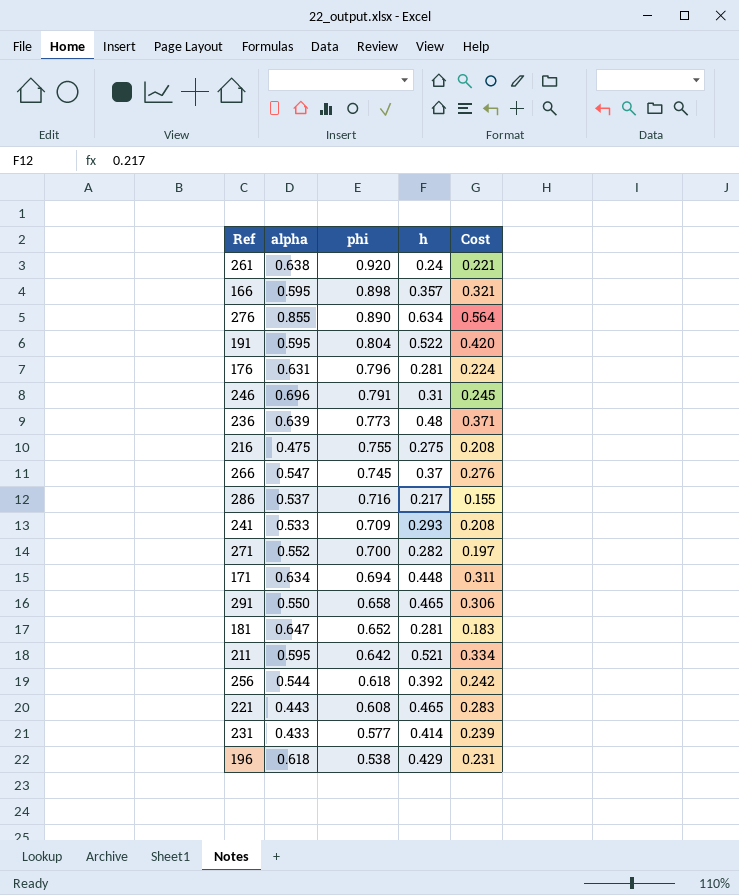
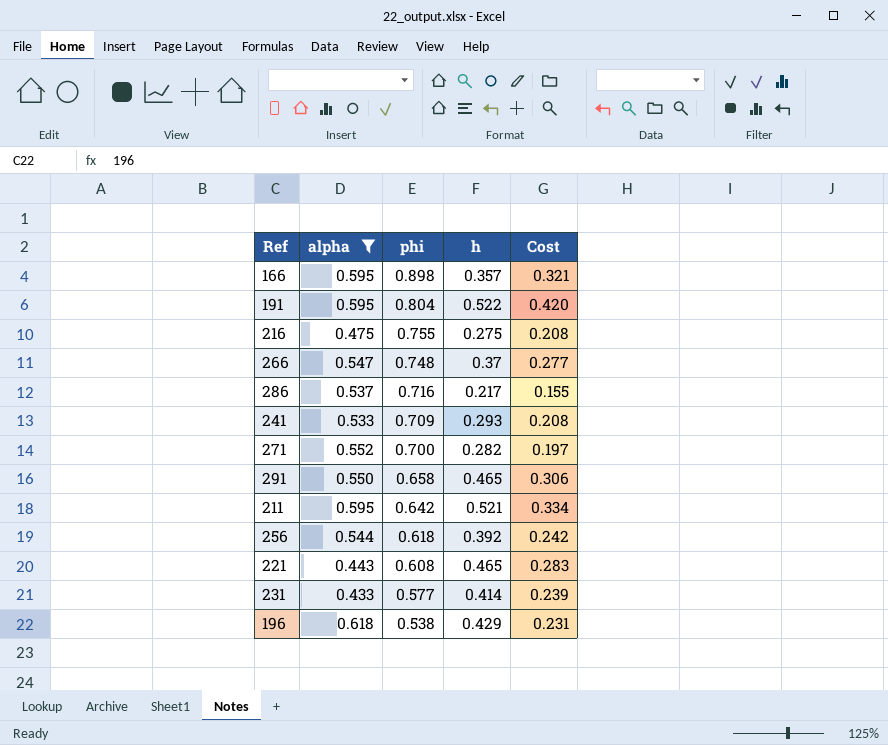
filter: none -> alpha <= 0.618
266 | phi: 0.745 -> 0.748
266 | Cost: 0.276 -> 0.277

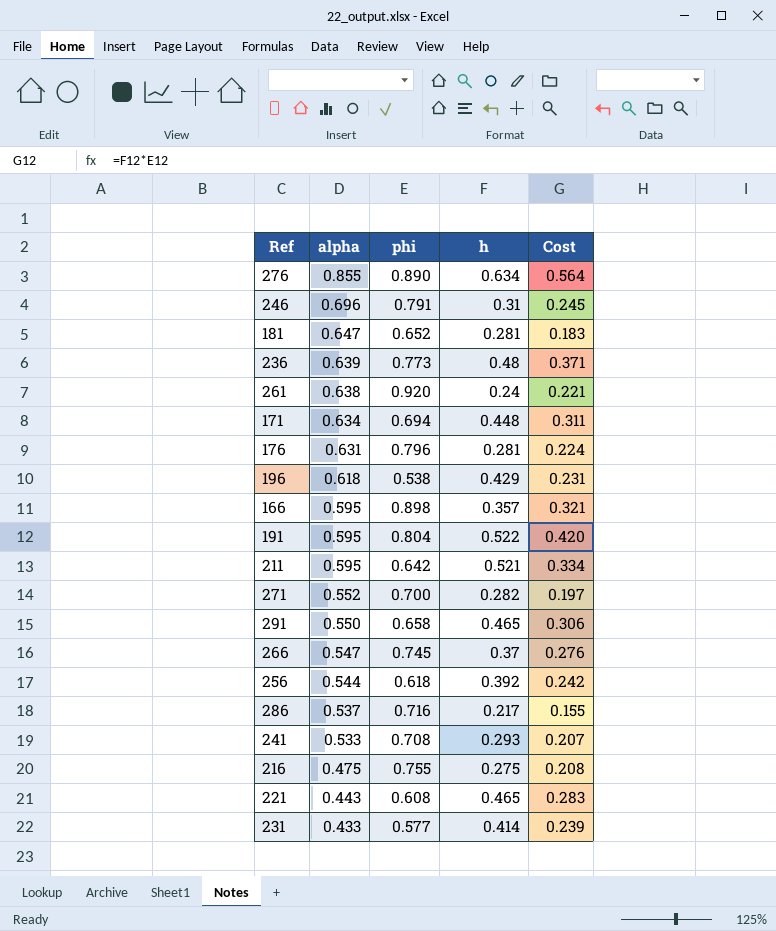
filter: alpha <= 0.618 -> none
row order: phi descending -> alpha descending
266 | phi: 0.748 -> 0.745
266 | Cost: 0.277 -> 0.276
241 | phi: 0.709 -> 0.708
241 | Cost: 0.208 -> 0.207

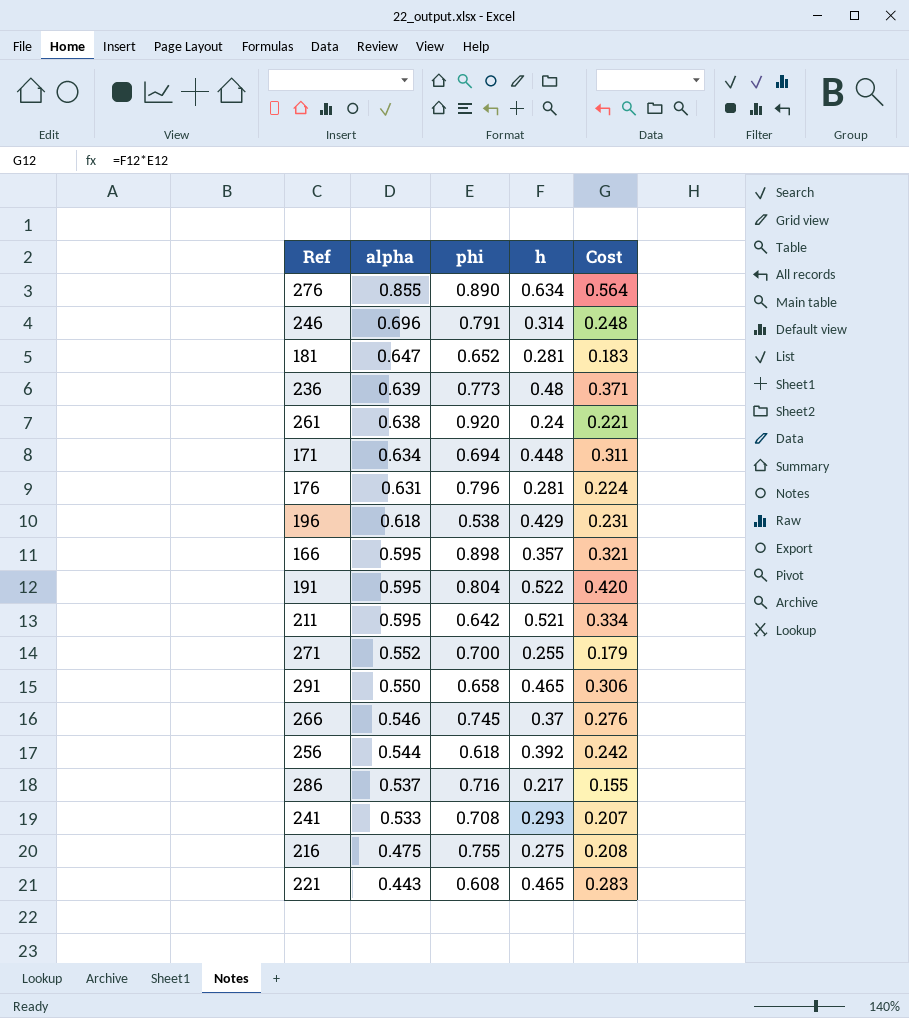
row 231: 0.433 | 0.577 | 0.414 | 0.239 -> none
246 | h: 0.31 -> 0.314
246 | Cost: 0.245 -> 0.248
271 | h: 0.282 -> 0.255
271 | Cost: 0.197 -> 0.179
266 | alpha: 0.547 -> 0.546

